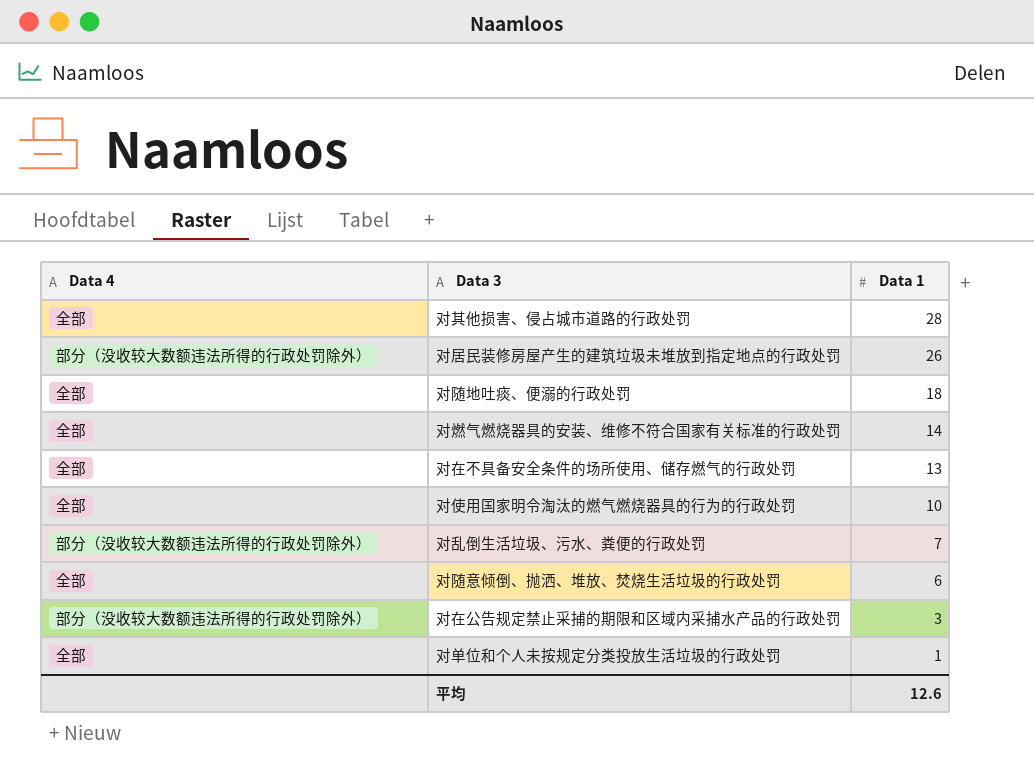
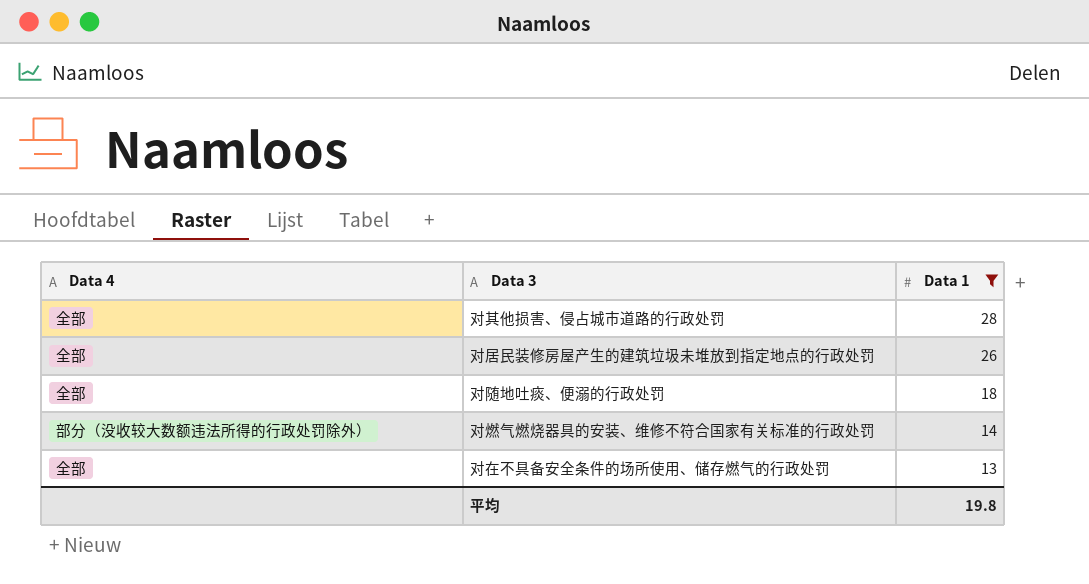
filter: none -> Data 1 >= 13
对居民装修房屋产生的建筑垃圾未堆放到指定地点的行政处罚 | Data 4: 部分（没收较大数额违法所得的行政处罚除外） -> 全部
对燃气燃烧器具的安装、维修不符合国家有关标准的行政处罚 | Data 4: 全部 -> 部分（没收较大数额违法所得的行政处罚除外）
平均 | Data 1: 12.6 -> 19.8

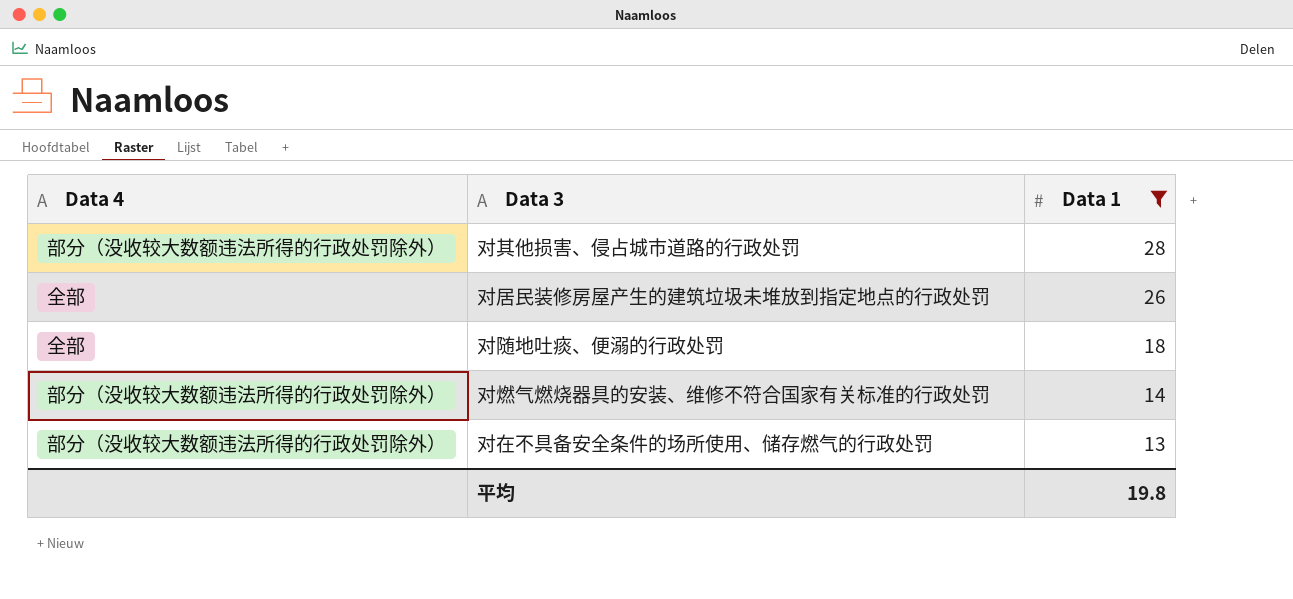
对其他损害、侵占城市道路的行政处罚 | Data 4: 全部 -> 部分（没收较大数额违法所得的行政处罚除外）
对在不具备安全条件的场所使用、储存燃气的行政处罚 | Data 4: 全部 -> 部分（没收较大数额违法所得的行政处罚除外）

